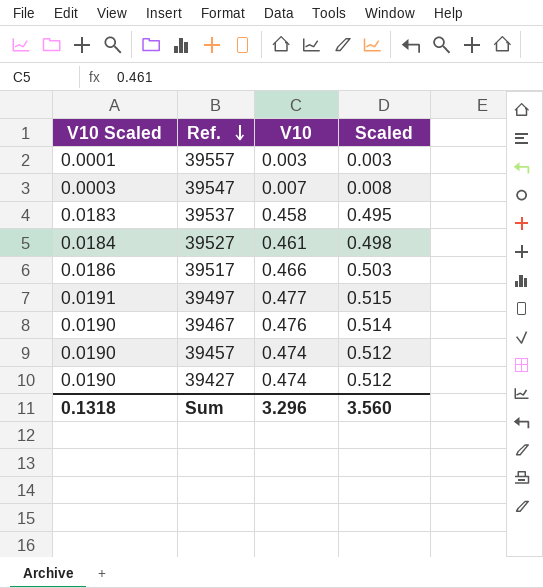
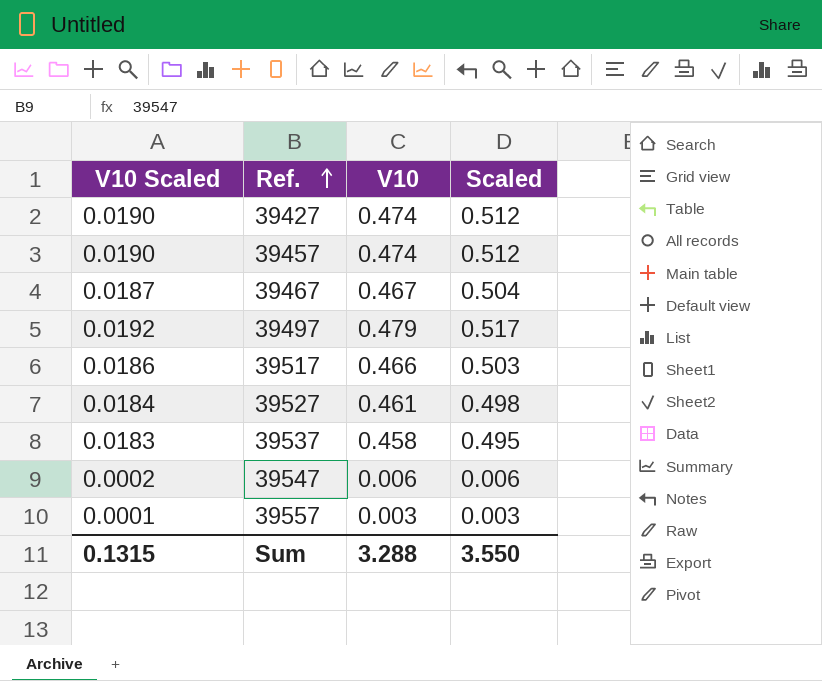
row order: Ref. descending -> Ref. ascending
39467 | V10 Scaled: 0.0190 -> 0.0187
39467 | V10: 0.476 -> 0.467
39467 | Scaled: 0.514 -> 0.504
39497 | V10 Scaled: 0.0191 -> 0.0192
39497 | V10: 0.477 -> 0.479
39497 | Scaled: 0.515 -> 0.517
39547 | V10 Scaled: 0.0003 -> 0.0002
39547 | V10: 0.007 -> 0.006
39547 | Scaled: 0.008 -> 0.006
Sum | V10 Scaled: 0.1318 -> 0.1315
Sum | V10: 3.296 -> 3.288
Sum | Scaled: 3.560 -> 3.550

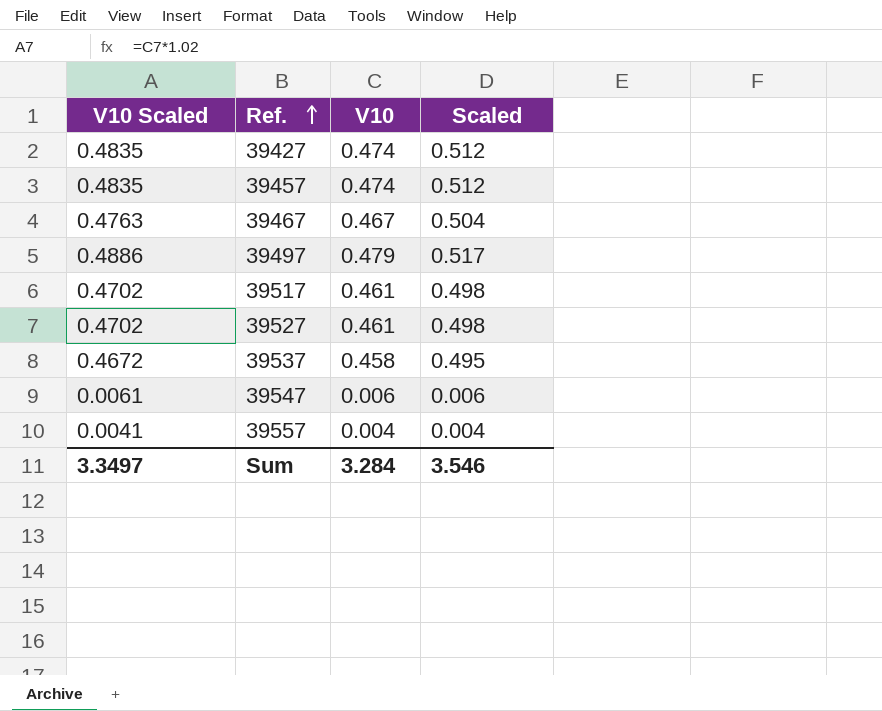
column V10 Scaled | formula: [V10] * 0.04 -> [V10] * 1.02
39517 | V10: 0.466 -> 0.461
39517 | Scaled: 0.503 -> 0.498
39557 | V10: 0.003 -> 0.004
39557 | Scaled: 0.003 -> 0.004
Sum | V10 Scaled: 0.1315 -> 3.3497
Sum | V10: 3.288 -> 3.284
Sum | Scaled: 3.550 -> 3.546

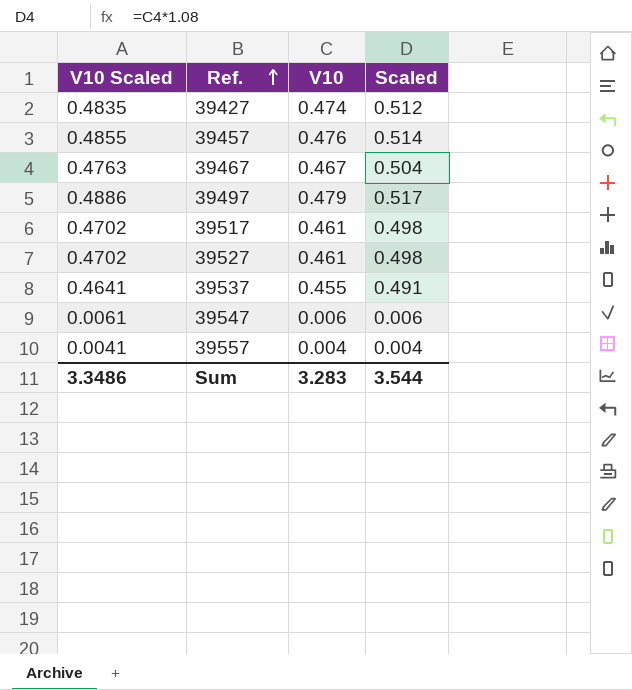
39457 | V10 Scaled: 0.4835 -> 0.4855
39457 | V10: 0.474 -> 0.476
39457 | Scaled: 0.512 -> 0.514
39537 | V10 Scaled: 0.4672 -> 0.4641
39537 | V10: 0.458 -> 0.455
39537 | Scaled: 0.495 -> 0.491
Sum | V10 Scaled: 3.3497 -> 3.3486
Sum | V10: 3.284 -> 3.283
Sum | Scaled: 3.546 -> 3.544

